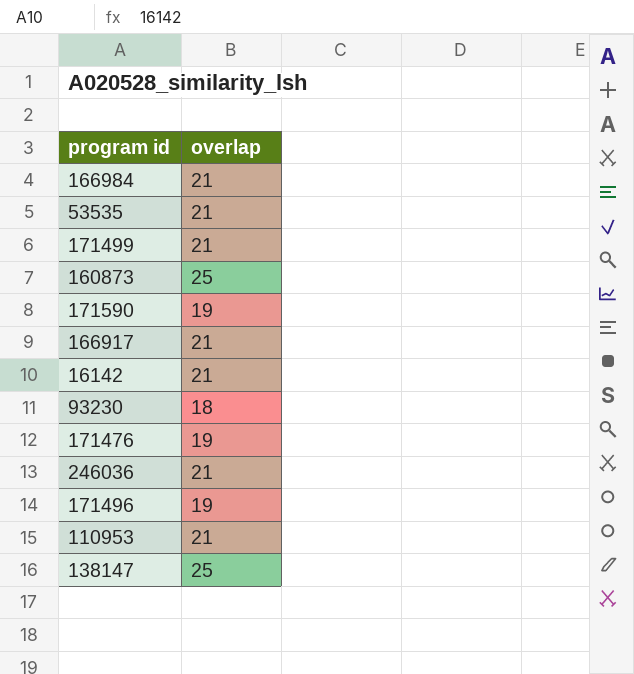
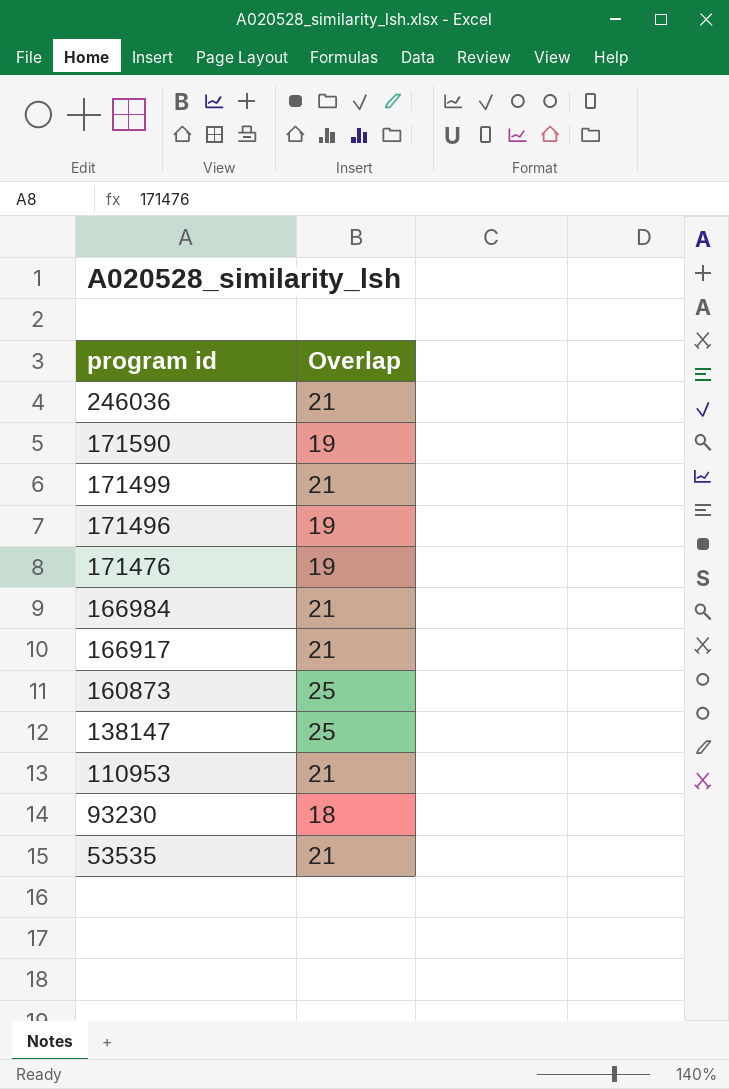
row order: none -> program id descending
column name: overlap -> Overlap
row 16142: 21 -> none

